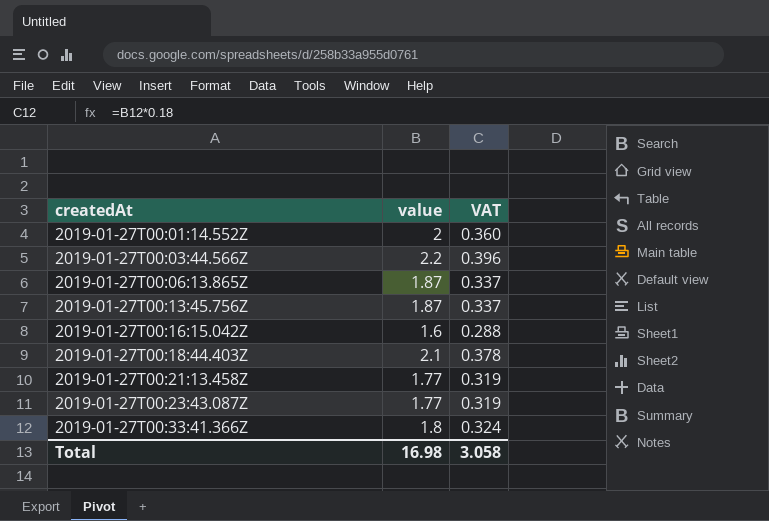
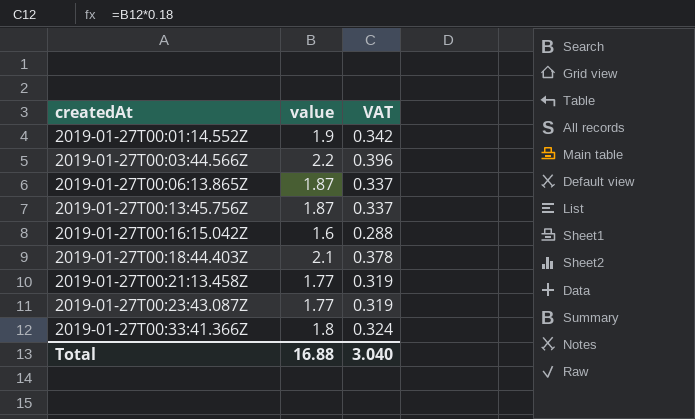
2019-01-27T00:01:14.552Z | value: 2 -> 1.9
2019-01-27T00:01:14.552Z | VAT: 0.360 -> 0.342
Total | value: 16.98 -> 16.88
Total | VAT: 3.058 -> 3.040

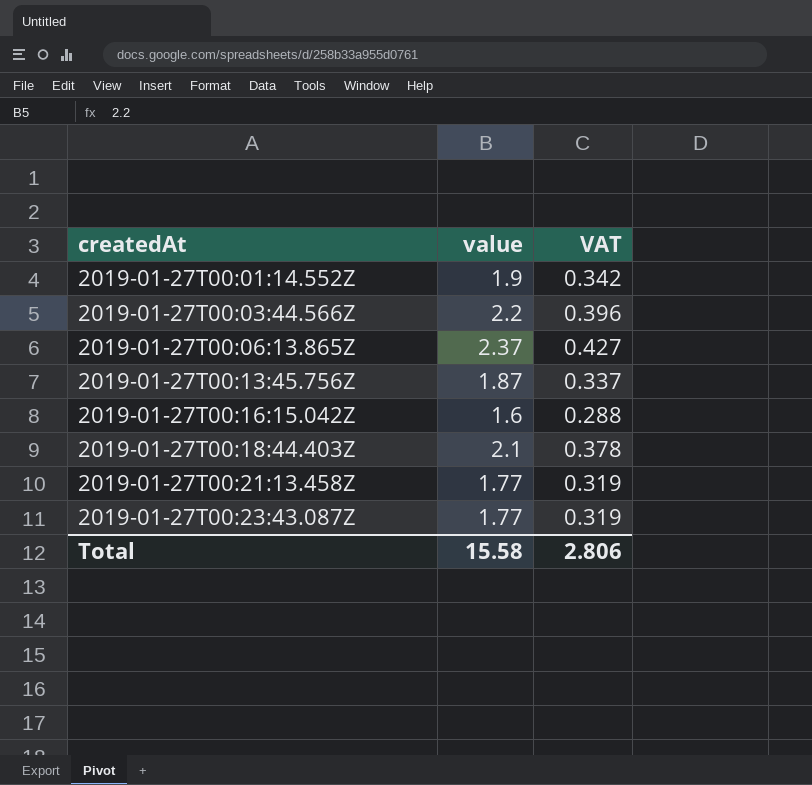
row 2019-01-27T00:33:41.366Z: 1.8 | 0.324 -> none
2019-01-27T00:06:13.865Z | value: 1.87 -> 2.37
2019-01-27T00:06:13.865Z | VAT: 0.337 -> 0.427
Total | value: 16.88 -> 15.58
Total | VAT: 3.040 -> 2.806

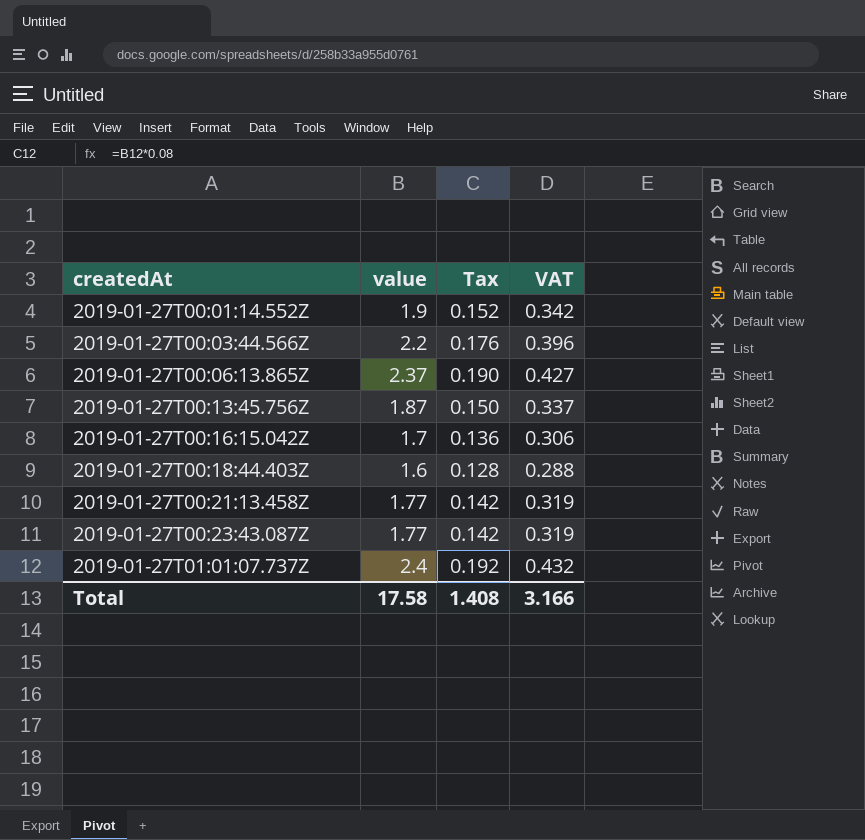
column Tax | formula: none -> [value] * 0.08
2019-01-27T00:16:15.042Z | value: 1.6 -> 1.7
2019-01-27T00:16:15.042Z | VAT: 0.288 -> 0.306
2019-01-27T00:18:44.403Z | value: 2.1 -> 1.6
2019-01-27T00:18:44.403Z | VAT: 0.378 -> 0.288
row 2019-01-27T01:01:07.737Z: none -> 2.4 | 0.192 | 0.432
Total | value: 15.58 -> 17.58
Total | VAT: 2.806 -> 3.166

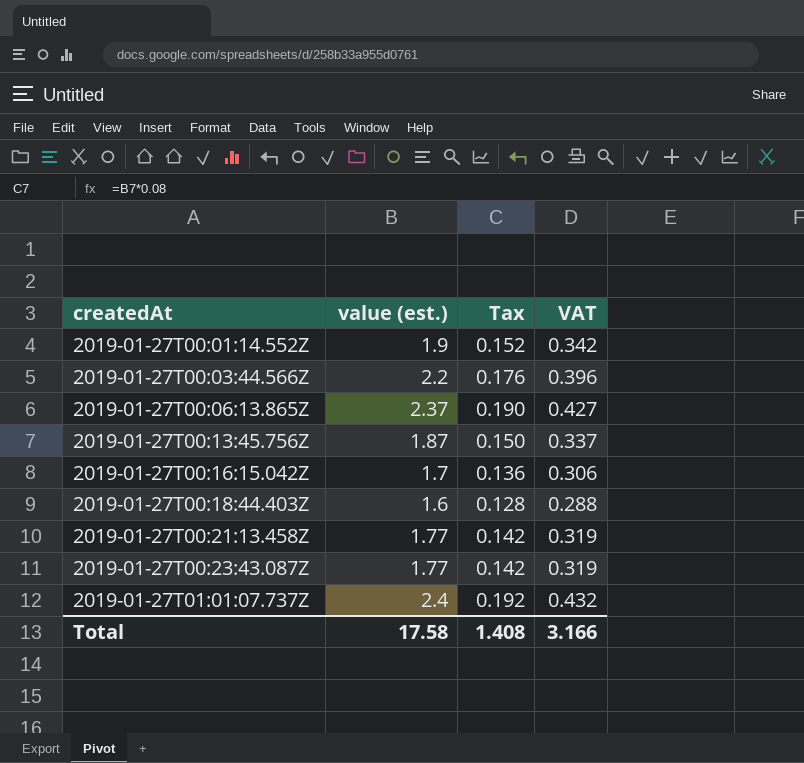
column name: value -> value (est.)

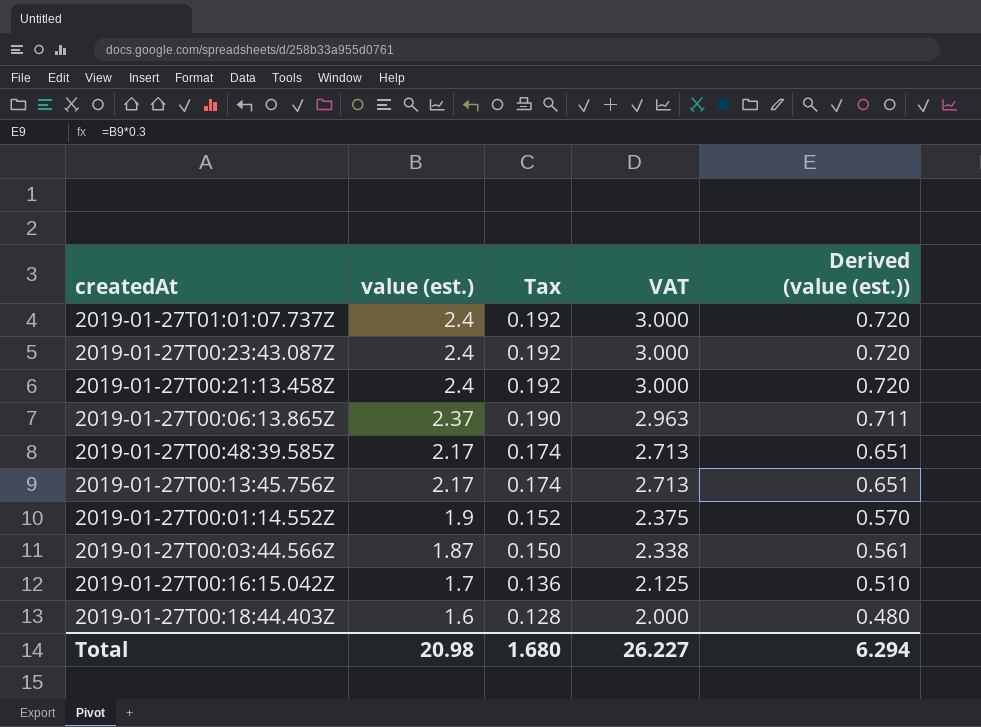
row order: createdAt ascending -> value (est.) descending
column VAT | formula: [value (est.)] * 0.18 -> [value (est.)] * 1.25
column Derived (value (est.)) | formula: none -> [value (est.)] * 0.3
2019-01-27T00:23:43.087Z | value (est.): 1.77 -> 2.4
2019-01-27T00:23:43.087Z | Tax: 0.142 -> 0.192
2019-01-27T00:21:13.458Z | value (est.): 1.77 -> 2.4
2019-01-27T00:21:13.458Z | Tax: 0.142 -> 0.192
row 2019-01-27T00:48:39.585Z: none -> 2.17 | 0.174 | 2.713 | 0.651
2019-01-27T00:13:45.756Z | value (est.): 1.87 -> 2.17
2019-01-27T00:13:45.756Z | Tax: 0.150 -> 0.174
2019-01-27T00:03:44.566Z | value (est.): 2.2 -> 1.87
2019-01-27T00:03:44.566Z | Tax: 0.176 -> 0.150
Total | value (est.): 17.58 -> 20.98
Total | Tax: 1.408 -> 1.680
Total | VAT: 3.166 -> 26.227

